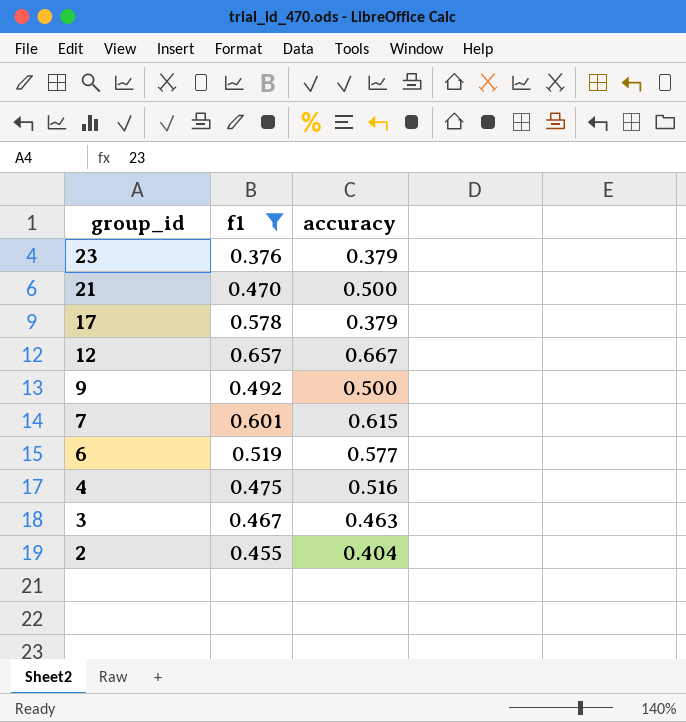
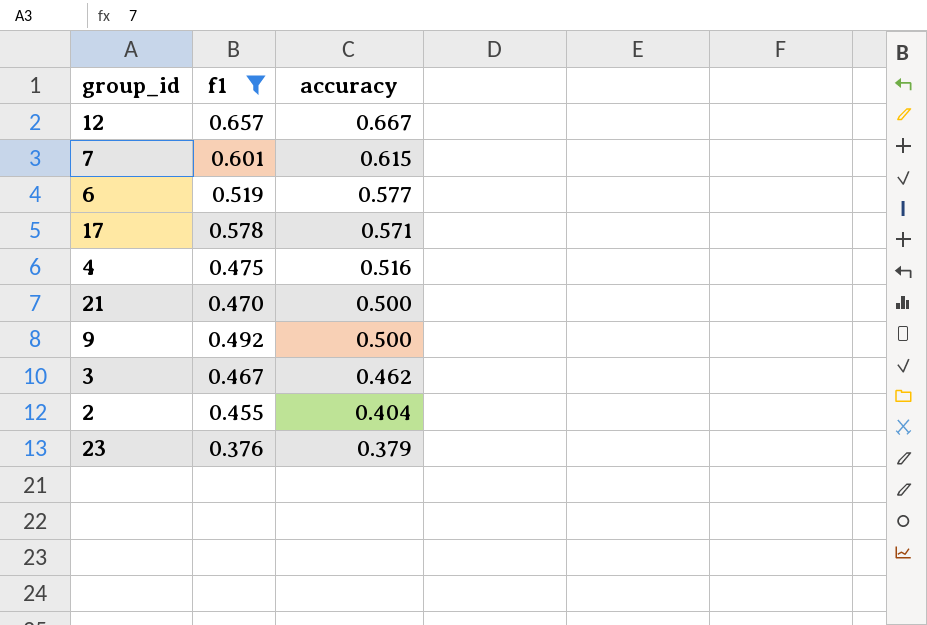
row order: group_id descending -> accuracy descending
17 | accuracy: 0.379 -> 0.571
3 | accuracy: 0.463 -> 0.462

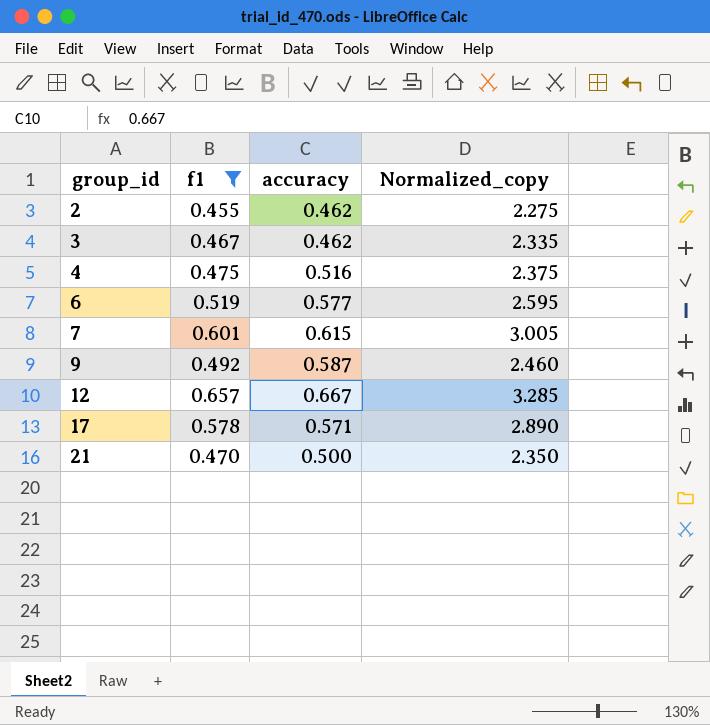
row order: accuracy descending -> group_id ascending
column Normalized_copy | formula: none -> [f1] * 5
row 23: 0.376 | 0.379 -> none
2 | accuracy: 0.404 -> 0.462
9 | accuracy: 0.500 -> 0.587

